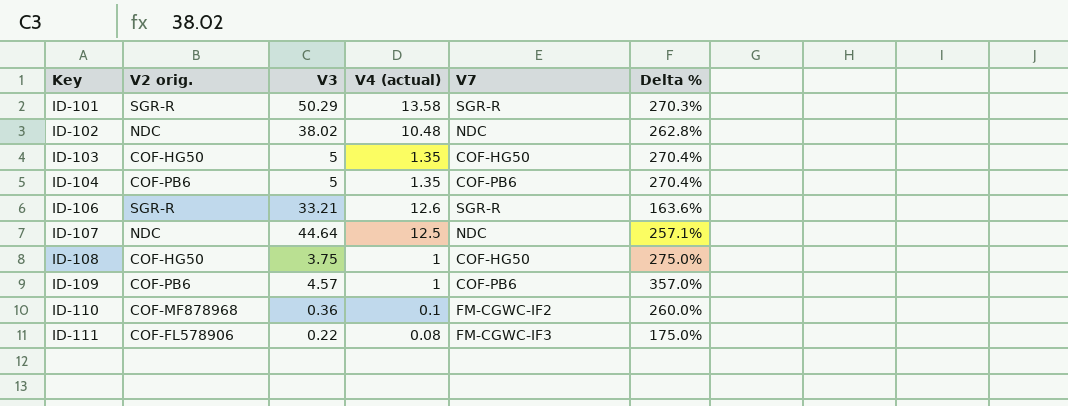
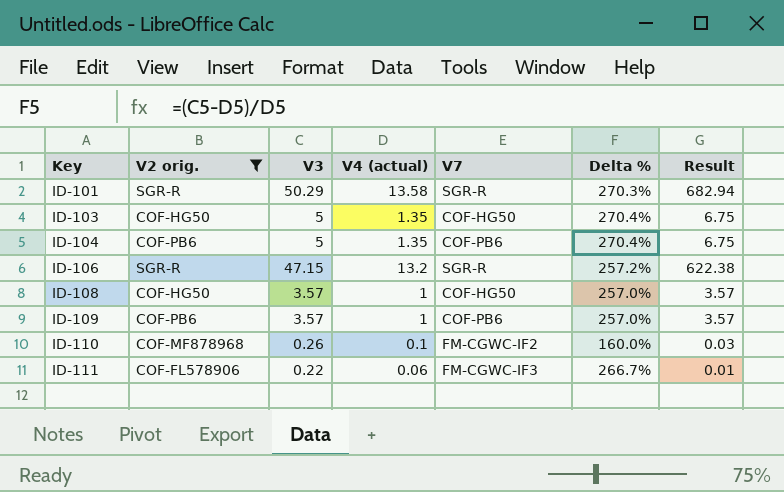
filter: none -> V2 orig. != NDC
column Result | formula: none -> [V3] * [V4 (actual)]
ID-106 | V3: 33.21 -> 47.15
ID-106 | V4 (actual): 12.6 -> 13.2
ID-106 | Delta %: 163.6% -> 257.2%
ID-108 | V3: 3.75 -> 3.57
ID-108 | Delta %: 275.0% -> 257.0%
ID-109 | V3: 4.57 -> 3.57
ID-109 | Delta %: 357.0% -> 257.0%
ID-110 | V3: 0.36 -> 0.26
ID-110 | Delta %: 260.0% -> 160.0%
ID-111 | V4 (actual): 0.08 -> 0.06
ID-111 | Delta %: 175.0% -> 266.7%

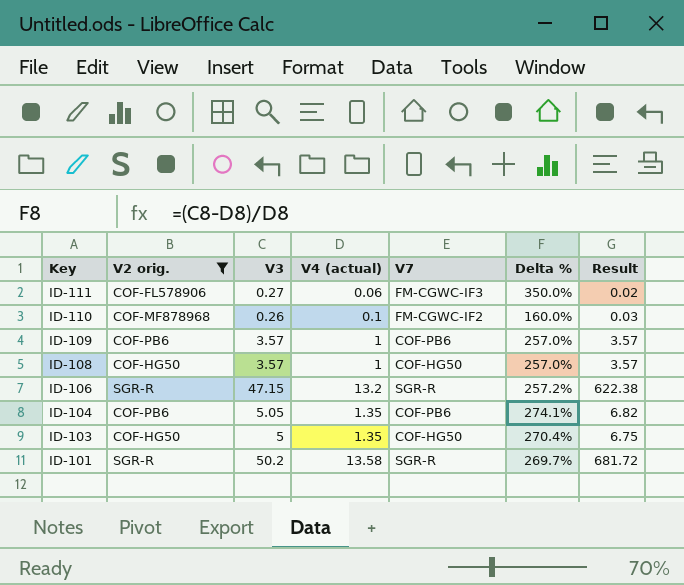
row order: Key ascending -> Key descending
ID-111 | V3: 0.22 -> 0.27
ID-111 | Delta %: 266.7% -> 350.0%
ID-111 | Result: 0.01 -> 0.02
ID-104 | V3: 5 -> 5.05
ID-104 | Delta %: 270.4% -> 274.1%
ID-104 | Result: 6.75 -> 6.82
ID-101 | V3: 50.29 -> 50.2
ID-101 | Delta %: 270.3% -> 269.7%
ID-101 | Result: 682.94 -> 681.72

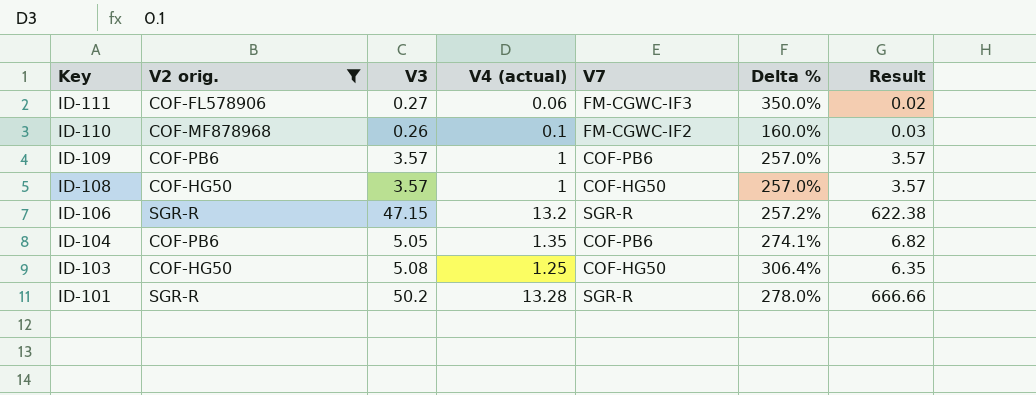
ID-103 | V3: 5 -> 5.08
ID-103 | V4 (actual): 1.35 -> 1.25
ID-103 | Delta %: 270.4% -> 306.4%
ID-103 | Result: 6.75 -> 6.35
ID-101 | V4 (actual): 13.58 -> 13.28
ID-101 | Delta %: 269.7% -> 278.0%
ID-101 | Result: 681.72 -> 666.66

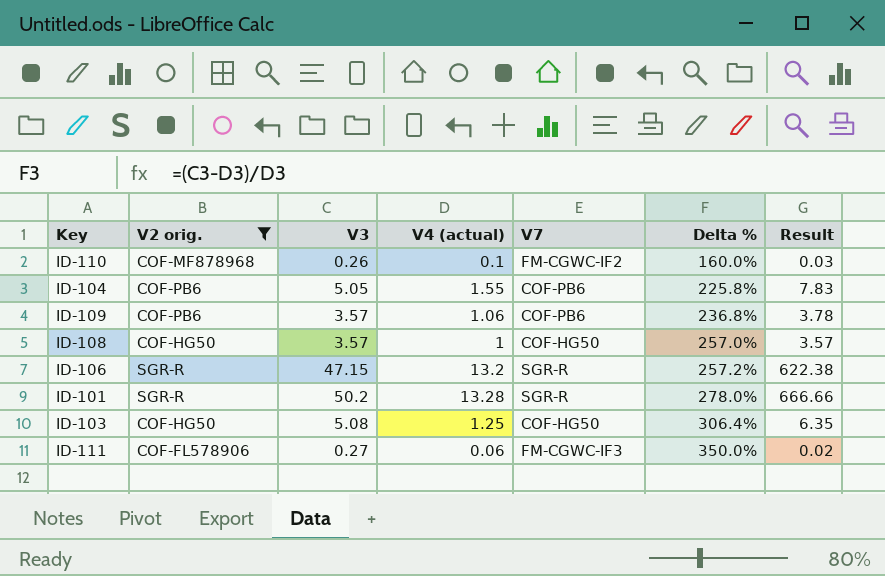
row order: Key descending -> Delta % ascending
ID-104 | V4 (actual): 1.35 -> 1.55
ID-104 | Delta %: 274.1% -> 225.8%
ID-104 | Result: 6.82 -> 7.83
ID-109 | V4 (actual): 1 -> 1.06
ID-109 | Delta %: 257.0% -> 236.8%
ID-109 | Result: 3.57 -> 3.78

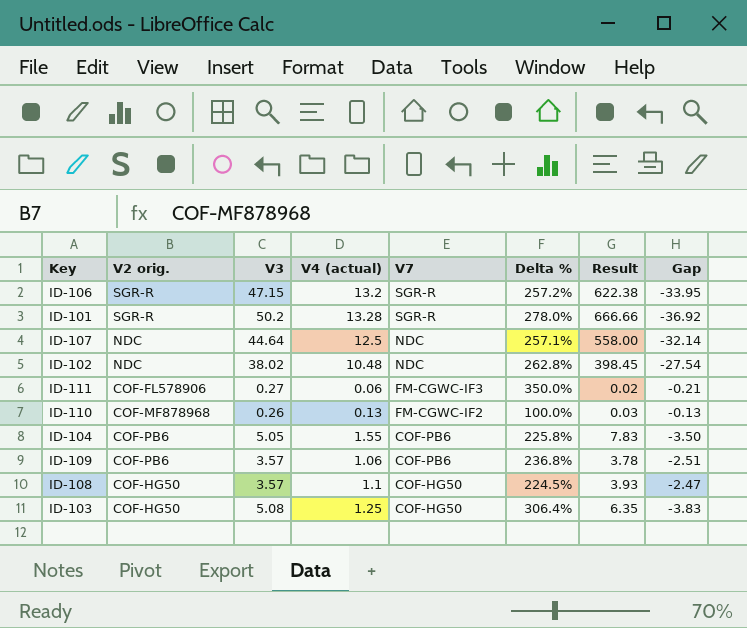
filter: V2 orig. != NDC -> none
row order: Delta % ascending -> V7 descending
column Gap | formula: none -> [V4 (actual)] - [V3]
ID-110 | V4 (actual): 0.1 -> 0.13
ID-110 | Delta %: 160.0% -> 100.0%
ID-108 | V4 (actual): 1 -> 1.1
ID-108 | Delta %: 257.0% -> 224.5%
ID-108 | Result: 3.57 -> 3.93

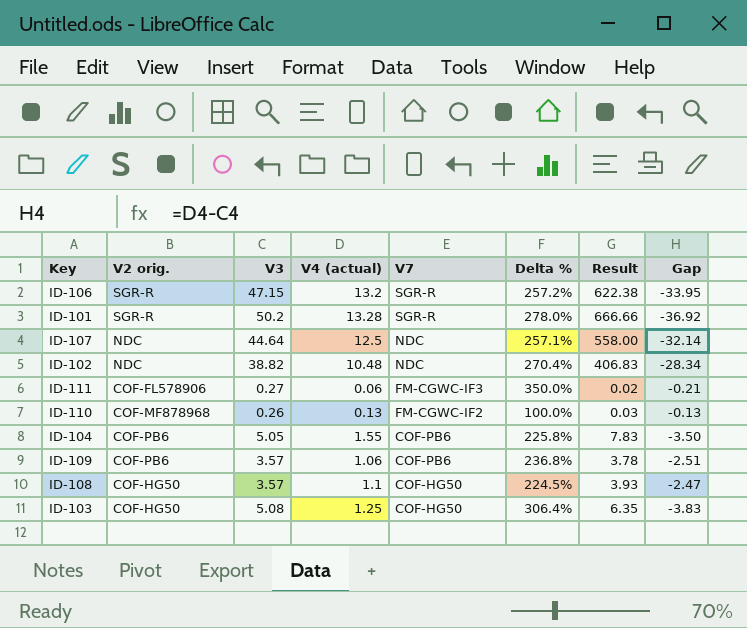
ID-102 | V3: 38.02 -> 38.82
ID-102 | Delta %: 262.8% -> 270.4%
ID-102 | Result: 398.45 -> 406.83
ID-102 | Gap: -27.54 -> -28.34

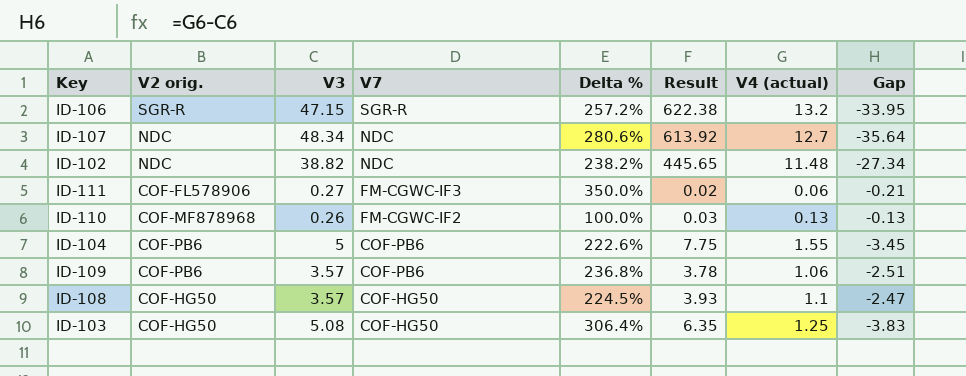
column V4 (actual) | position: 4 -> 7
row ID-101: SGR-R | 50.2 | 13.28 | SGR-R | 278.0% | 666.66 | -36.92 -> none
ID-107 | V3: 44.64 -> 48.34
ID-107 | Delta %: 257.1% -> 280.6%
ID-107 | Result: 558.00 -> 613.92
ID-107 | V4 (actual): 12.5 -> 12.7
ID-107 | Gap: -32.14 -> -35.64
ID-102 | Delta %: 270.4% -> 238.2%
ID-102 | Result: 406.83 -> 445.65
ID-102 | V4 (actual): 10.48 -> 11.48
ID-102 | Gap: -28.34 -> -27.34
ID-104 | V3: 5.05 -> 5
ID-104 | Delta %: 225.8% -> 222.6%
ID-104 | Result: 7.83 -> 7.75
ID-104 | Gap: -3.50 -> -3.45

